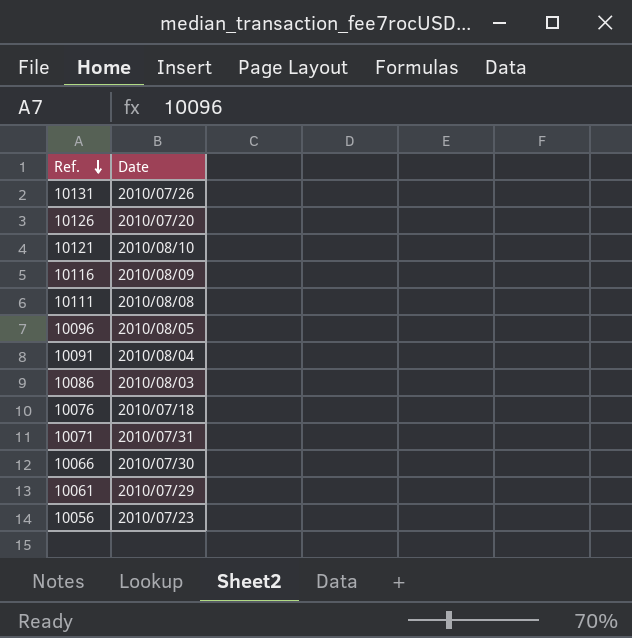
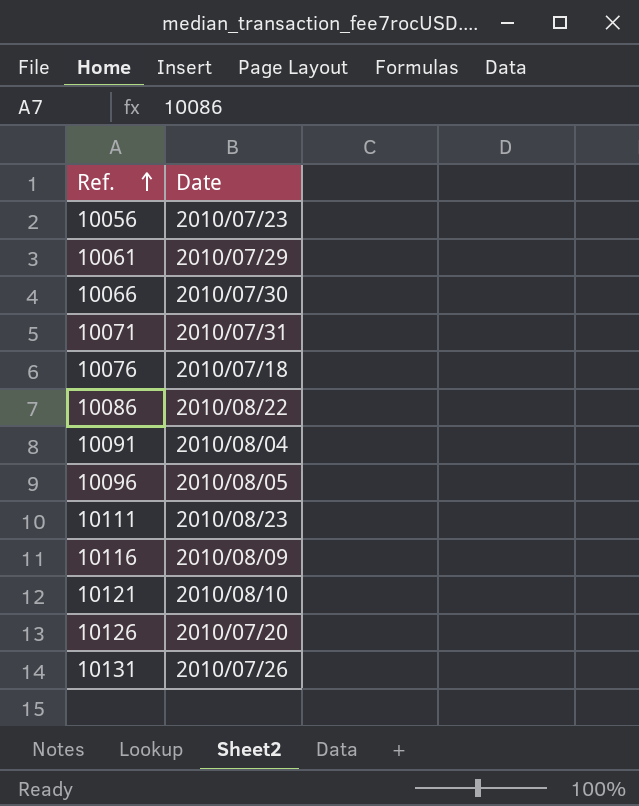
row order: Ref. descending -> Ref. ascending
10086 | Date: 2010/08/03 -> 2010/08/22
10111 | Date: 2010/08/08 -> 2010/08/23

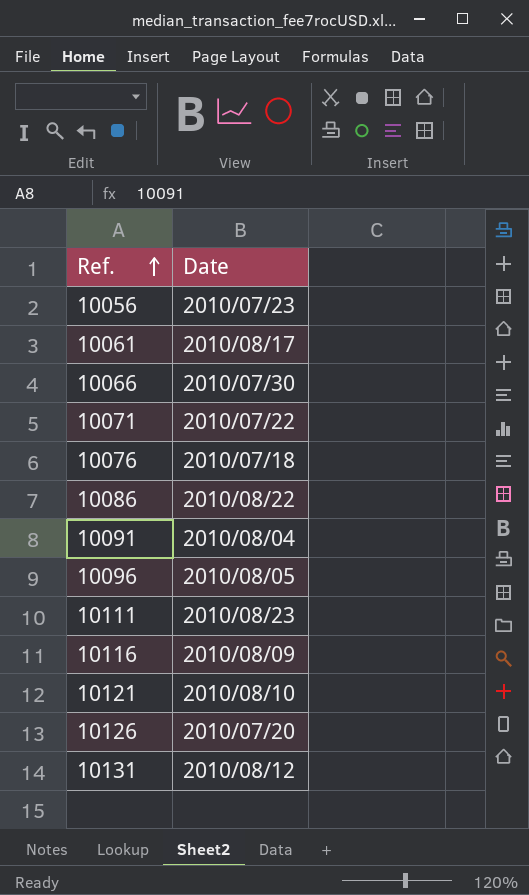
10061 | Date: 2010/07/29 -> 2010/08/17
10071 | Date: 2010/07/31 -> 2010/07/22
10131 | Date: 2010/07/26 -> 2010/08/12

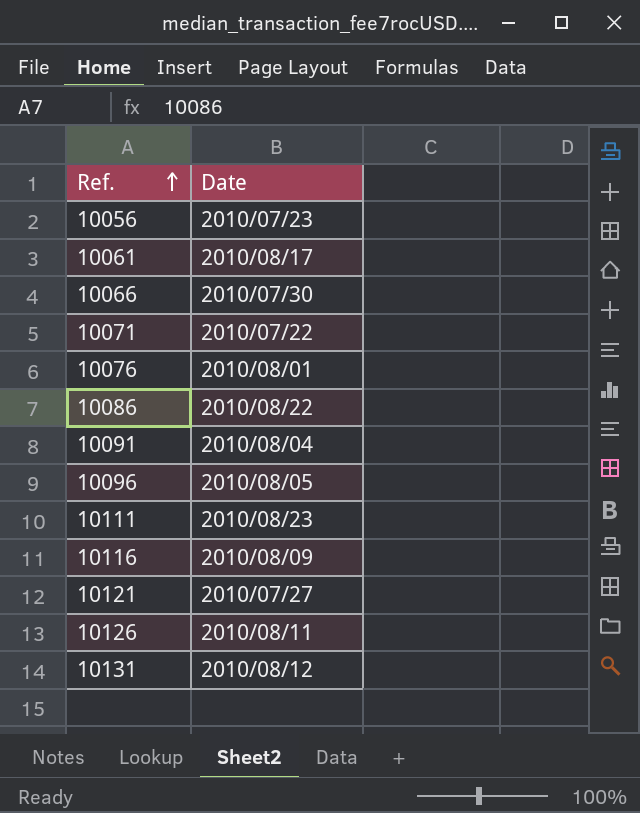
10076 | Date: 2010/07/18 -> 2010/08/01
10121 | Date: 2010/08/10 -> 2010/07/27
10126 | Date: 2010/07/20 -> 2010/08/11

